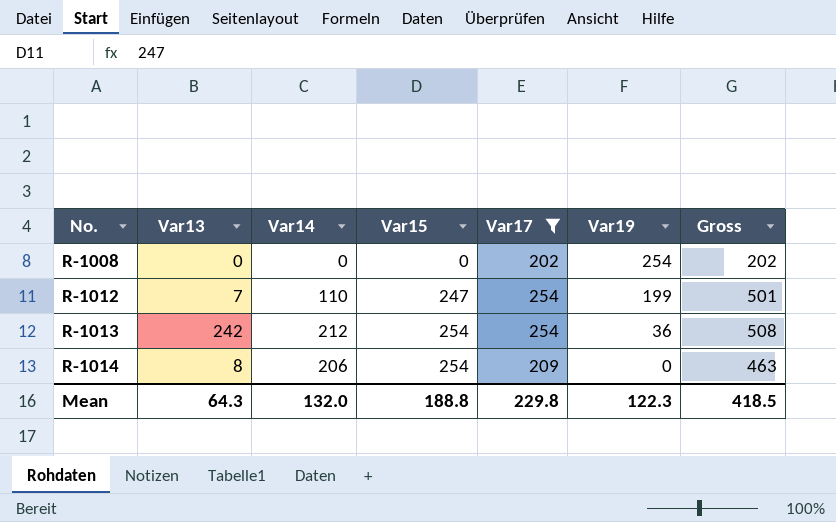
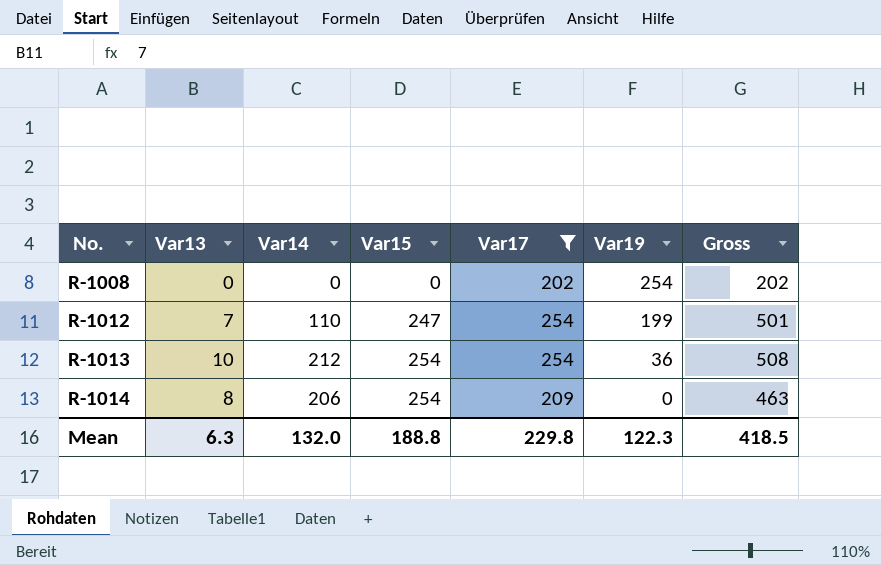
R-1013 | Var13: 242 -> 10
Mean | Var13: 64.3 -> 6.3

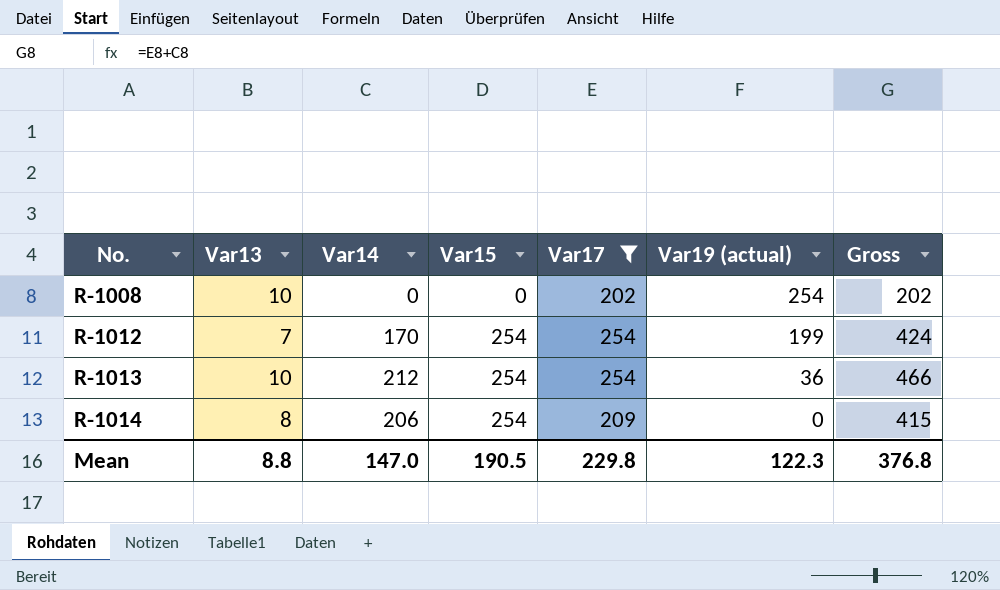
column name: Var19 -> Var19 (actual)
column Gross | formula: [Var15] + [Var17] -> [Var14] + [Var17]
R-1008 | Var13: 0 -> 10
R-1012 | Var14: 110 -> 170
R-1012 | Var15: 247 -> 254
Mean | Var13: 6.3 -> 8.8
Mean | Var14: 132.0 -> 147.0
Mean | Var15: 188.8 -> 190.5
Mean | Gross: 418.5 -> 376.8

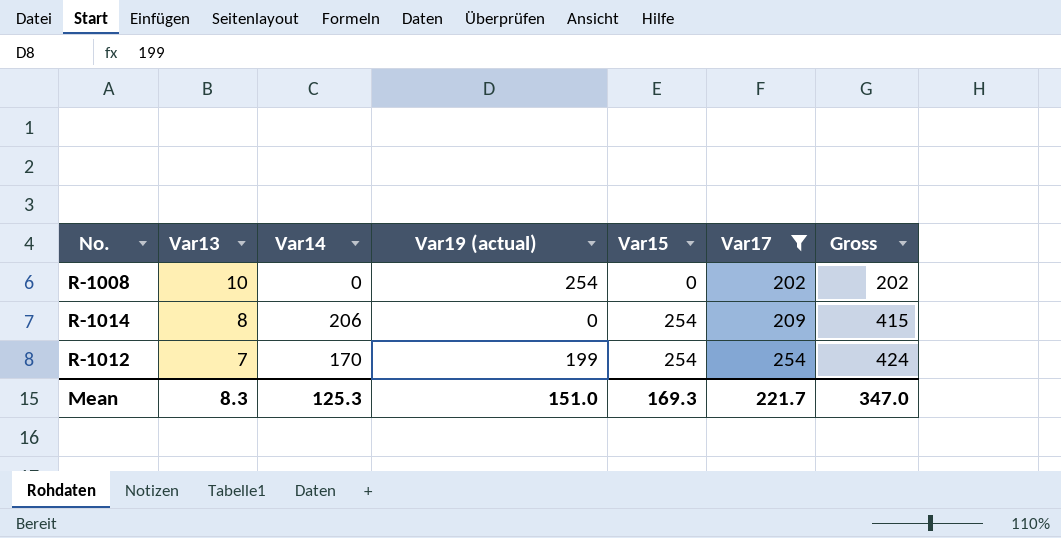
row order: No. ascending -> Var13 descending
column Var19 (actual) | position: 6 -> 4
row R-1013: 10 | 212 | 254 | 254 | 36 | 466 -> none
Mean | Var13: 8.8 -> 8.3
Mean | Var14: 147.0 -> 125.3
Mean | Var19 (actual): 122.3 -> 151.0
Mean | Var15: 190.5 -> 169.3
Mean | Var17: 229.8 -> 221.7
Mean | Gross: 376.8 -> 347.0

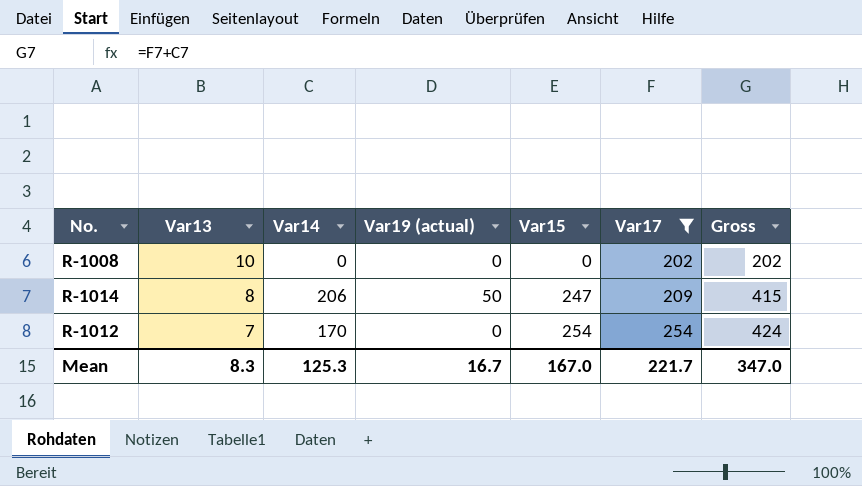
R-1008 | Var19 (actual): 254 -> 0
R-1014 | Var19 (actual): 0 -> 50
R-1014 | Var15: 254 -> 247
R-1012 | Var19 (actual): 199 -> 0
Mean | Var19 (actual): 151.0 -> 16.7
Mean | Var15: 169.3 -> 167.0

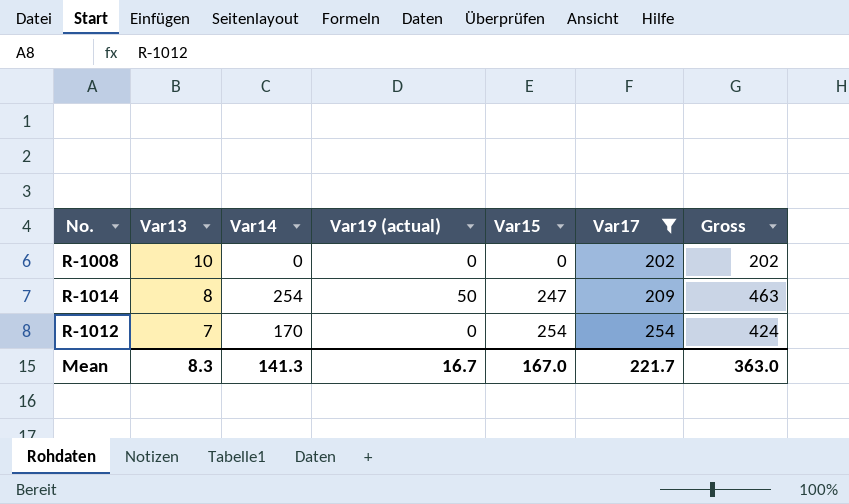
R-1014 | Var14: 206 -> 254
R-1014 | Gross: 415 -> 463
Mean | Var14: 125.3 -> 141.3
Mean | Gross: 347.0 -> 363.0

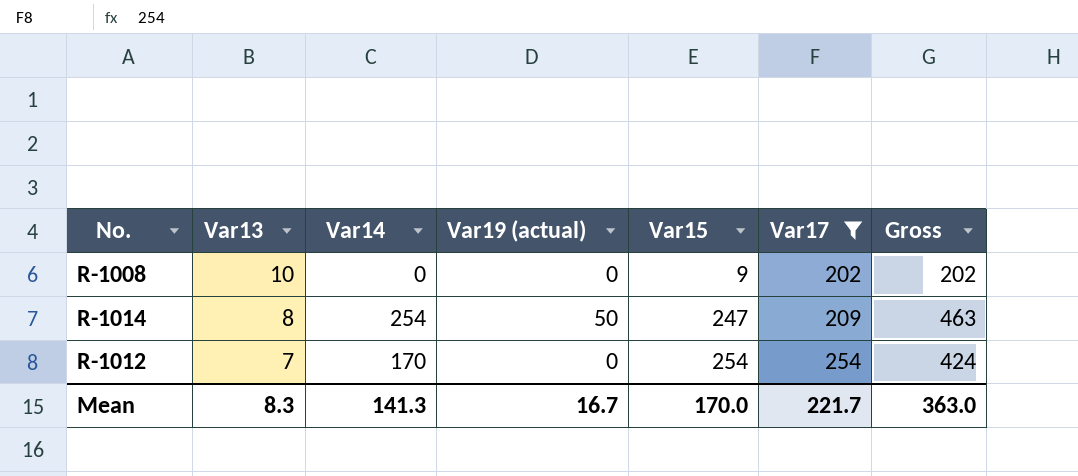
R-1008 | Var15: 0 -> 9
Mean | Var15: 167.0 -> 170.0

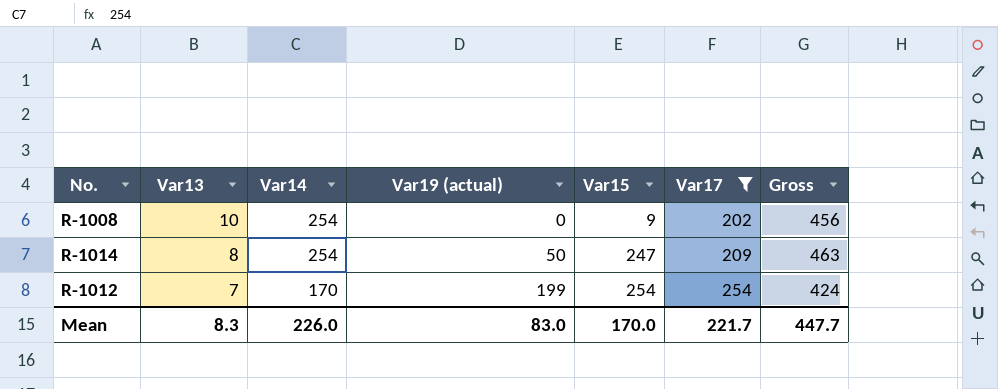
R-1008 | Var14: 0 -> 254
R-1008 | Gross: 202 -> 456
R-1012 | Var19 (actual): 0 -> 199
Mean | Var14: 141.3 -> 226.0
Mean | Var19 (actual): 16.7 -> 83.0
Mean | Gross: 363.0 -> 447.7

